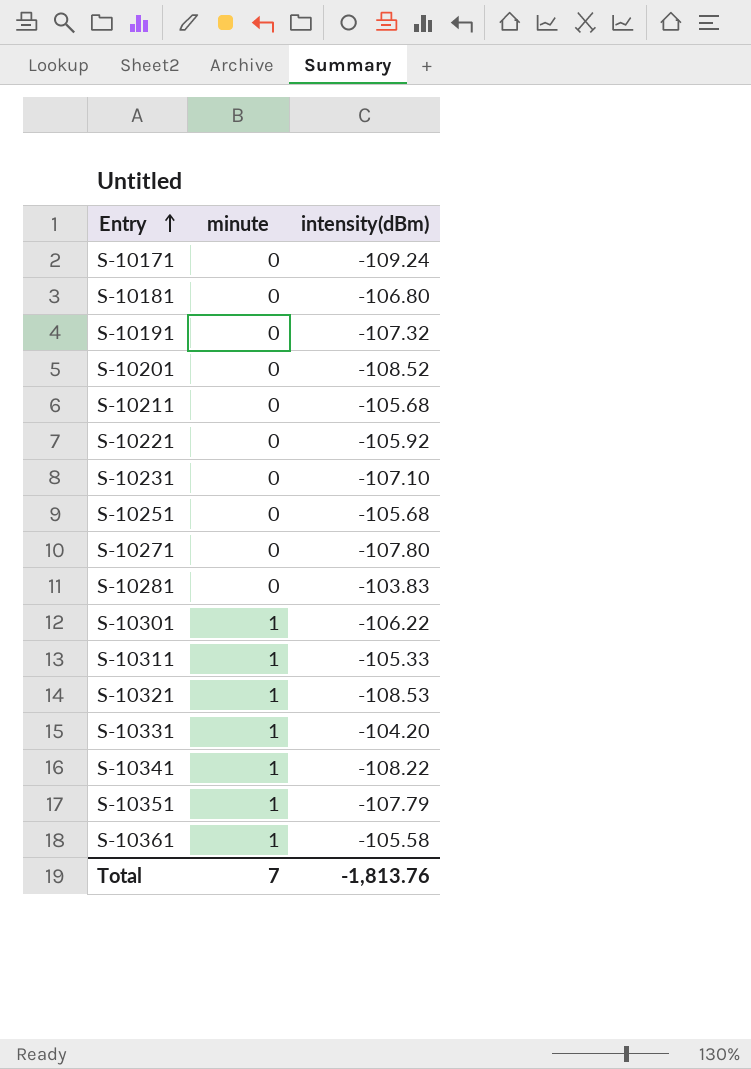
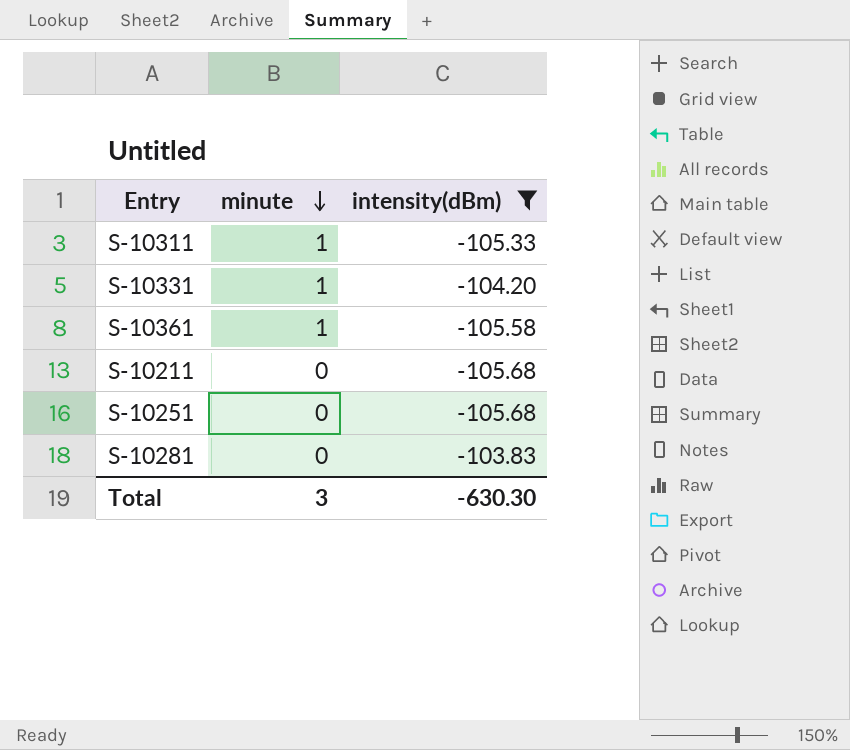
filter: none -> intensity(dBm) >= -105.68
row order: Entry ascending -> minute descending
Total | minute: 7 -> 3
Total | intensity(dBm): -1,813.76 -> -630.30

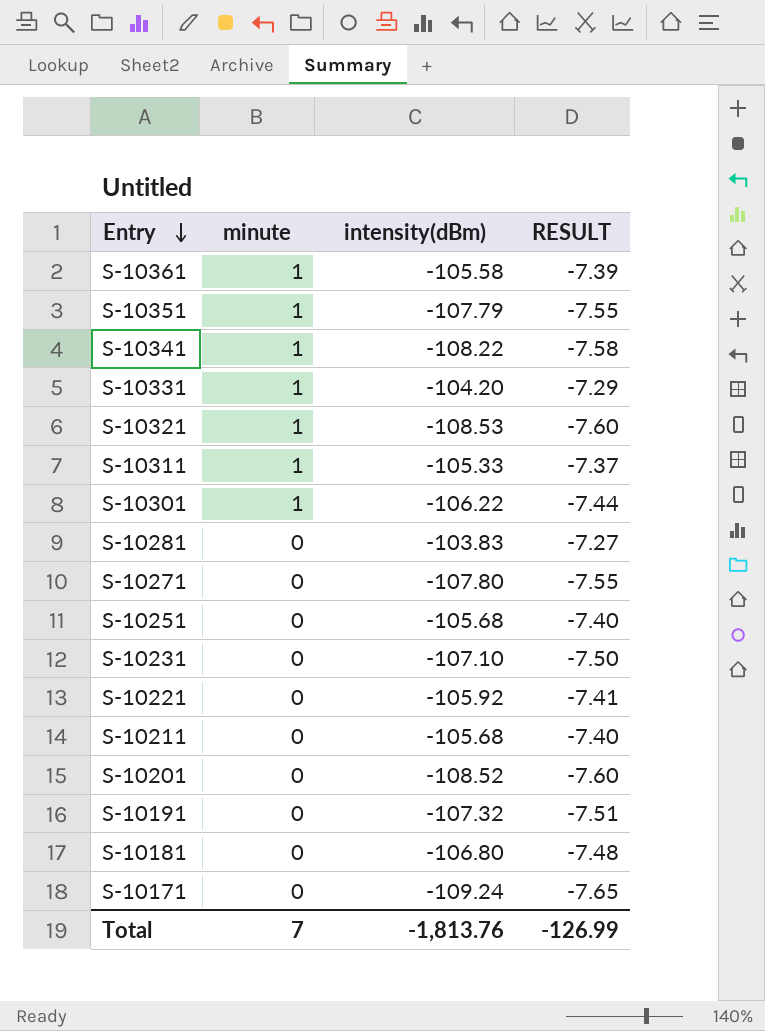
filter: intensity(dBm) >= -105.68 -> none
row order: minute descending -> Entry descending
column RESULT | formula: none -> [intensity(dBm)] * 0.07
Total | minute: 3 -> 7
Total | intensity(dBm): -630.30 -> -1,813.76

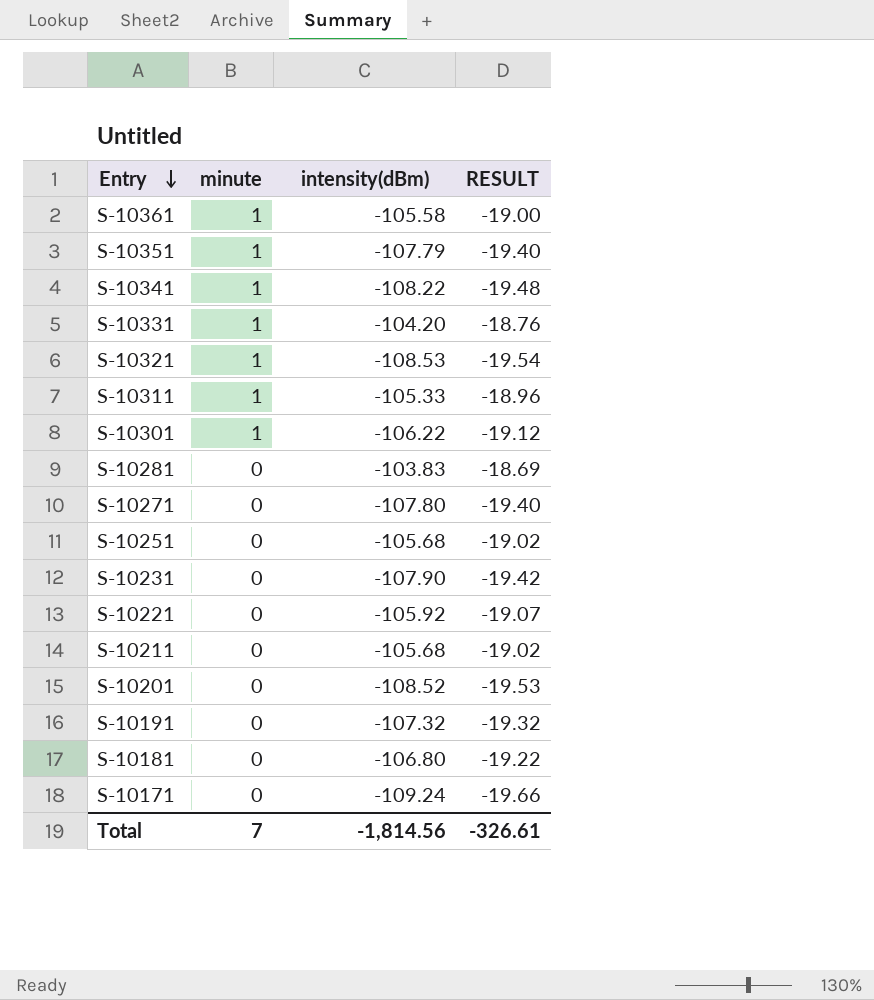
column RESULT | formula: [intensity(dBm)] * 0.07 -> [intensity(dBm)] * 0.18
S-10231 | intensity(dBm): -107.10 -> -107.90
Total | intensity(dBm): -1,813.76 -> -1,814.56
Total | RESULT: -126.99 -> -326.61

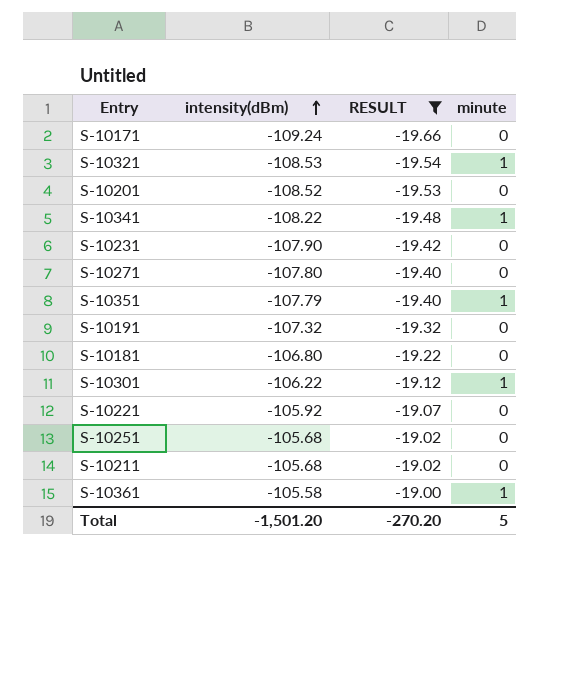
filter: none -> RESULT <= -19.00
row order: Entry descending -> intensity(dBm) ascending
column minute | position: 2 -> 4
Total | intensity(dBm): -1,814.56 -> -1,501.20
Total | RESULT: -326.61 -> -270.20
Total | minute: 7 -> 5

